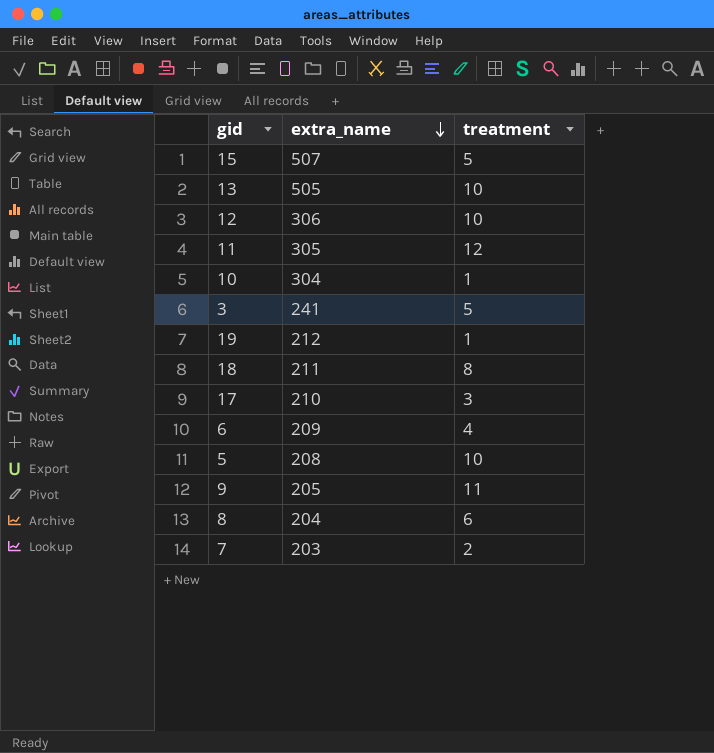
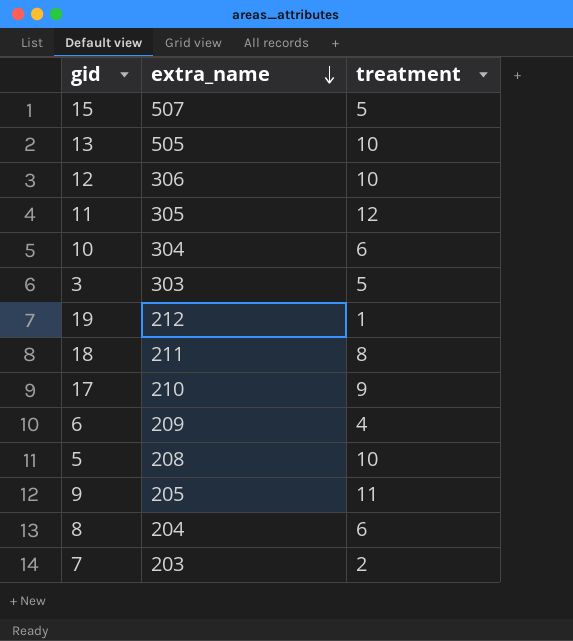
10 | treatment: 1 -> 6
3 | extra_name: 241 -> 303
17 | treatment: 3 -> 9

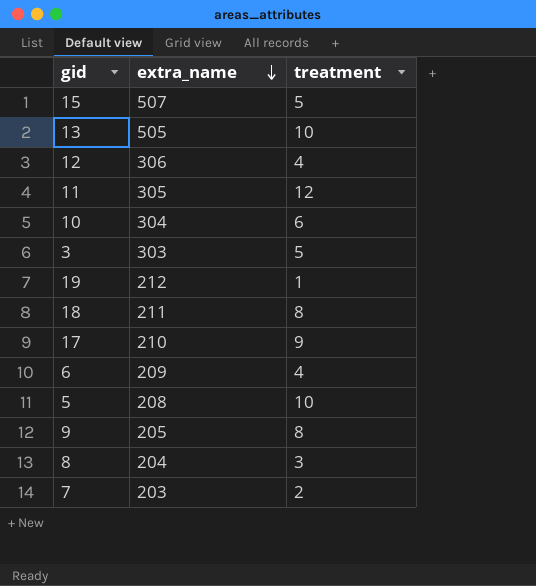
12 | treatment: 10 -> 4
9 | treatment: 11 -> 8
8 | treatment: 6 -> 3

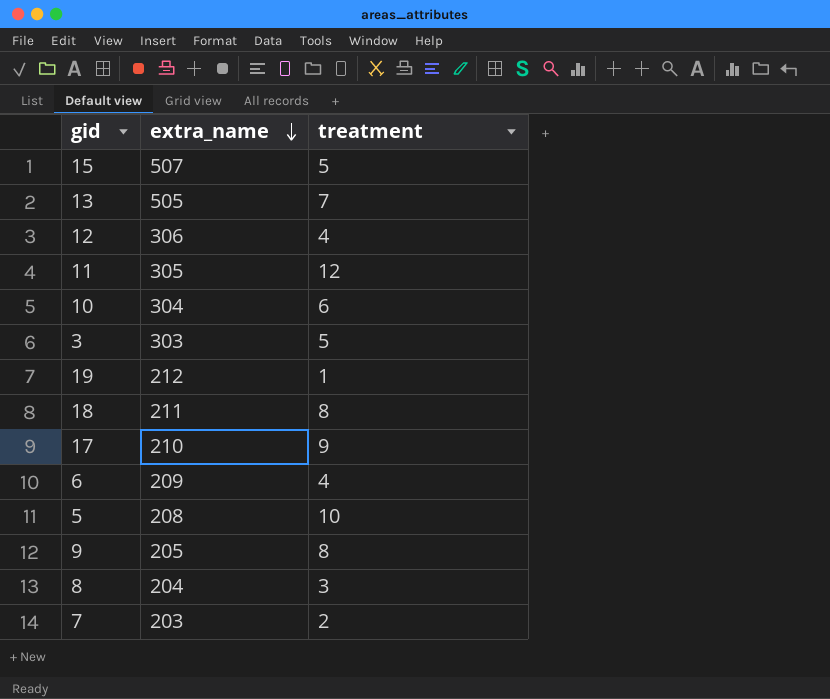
13 | treatment: 10 -> 7

